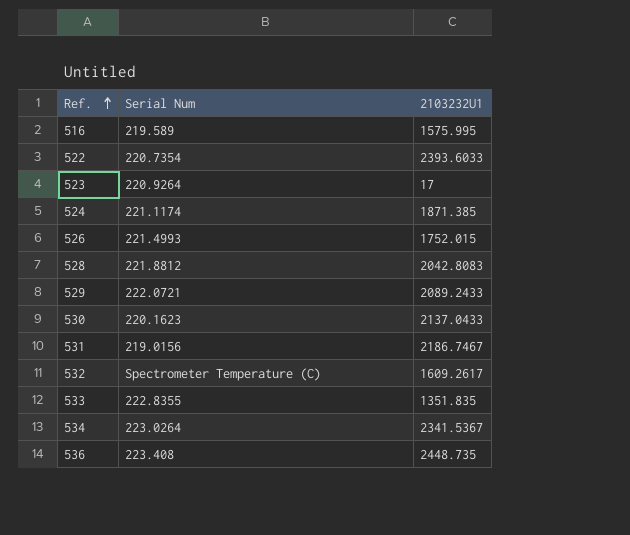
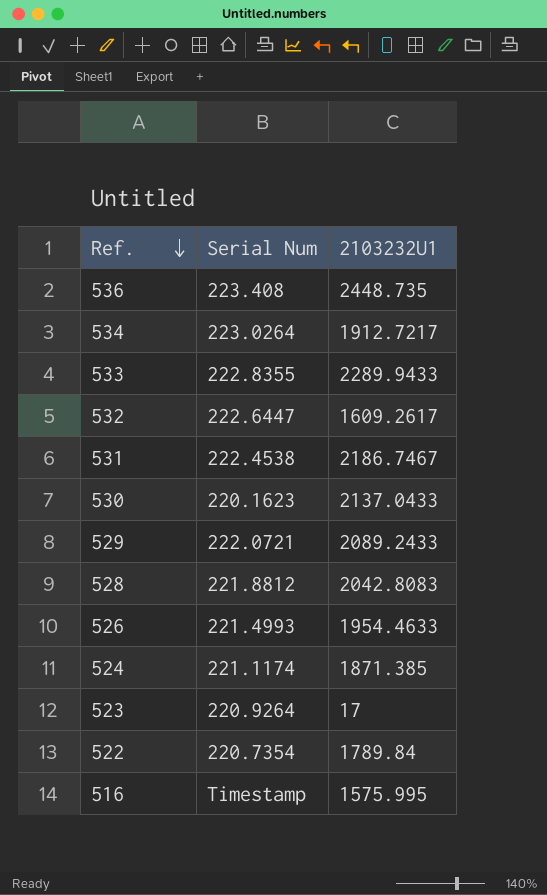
row order: Ref. ascending -> Ref. descending
534 | 2103232U1: 2341.5367 -> 1912.7217
533 | 2103232U1: 1351.835 -> 2289.9433
532 | Serial Num: Spectrometer Temperature (C) -> 222.6447
531 | Serial Num: 219.0156 -> 222.4538
526 | 2103232U1: 1752.015 -> 1954.4633
522 | 2103232U1: 2393.6033 -> 1789.84
516 | Serial Num: 219.589 -> Timestamp

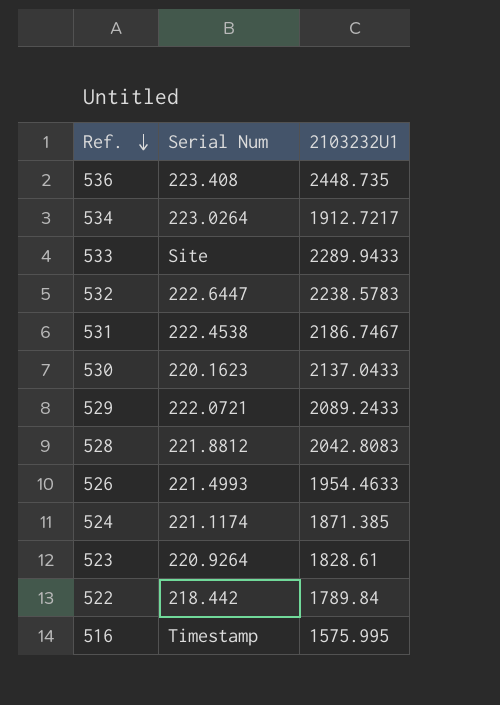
533 | Serial Num: 222.8355 -> Site
532 | 2103232U1: 1609.2617 -> 2238.5783
523 | 2103232U1: 17 -> 1828.61
522 | Serial Num: 220.7354 -> 218.442

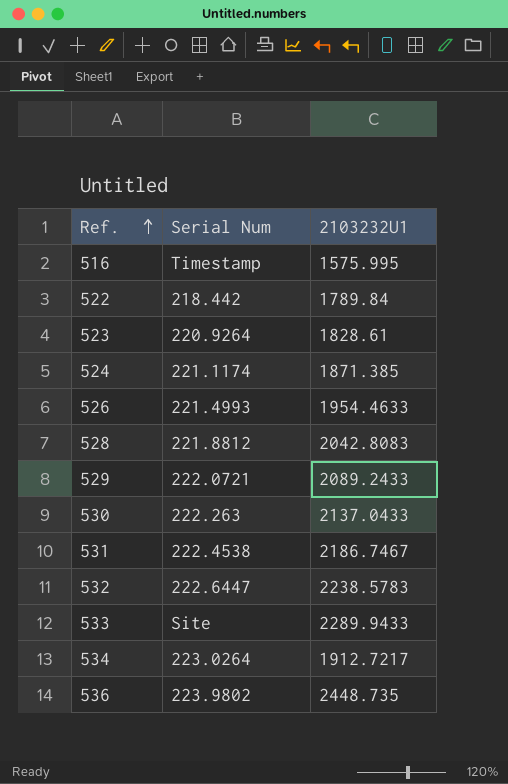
row order: Ref. descending -> Ref. ascending
530 | Serial Num: 220.1623 -> 222.263
536 | Serial Num: 223.408 -> 223.9802

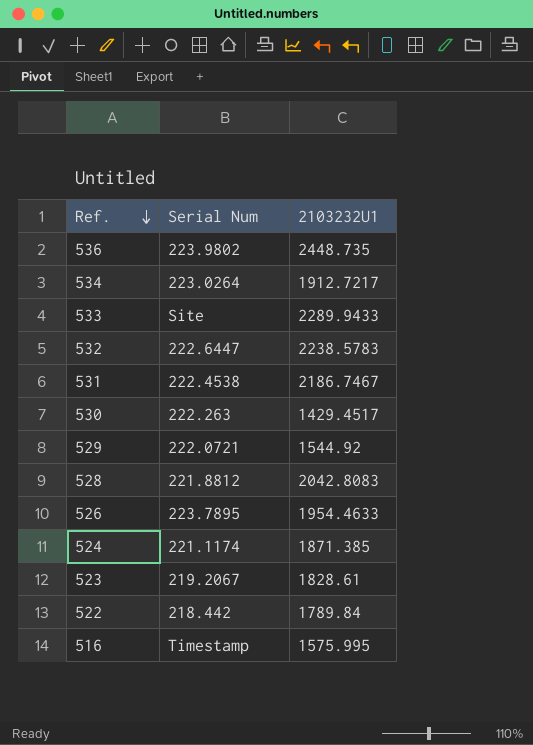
row order: Ref. ascending -> Ref. descending
530 | 2103232U1: 2137.0433 -> 1429.4517
529 | 2103232U1: 2089.2433 -> 1544.92
526 | Serial Num: 221.4993 -> 223.7895
523 | Serial Num: 220.9264 -> 219.2067

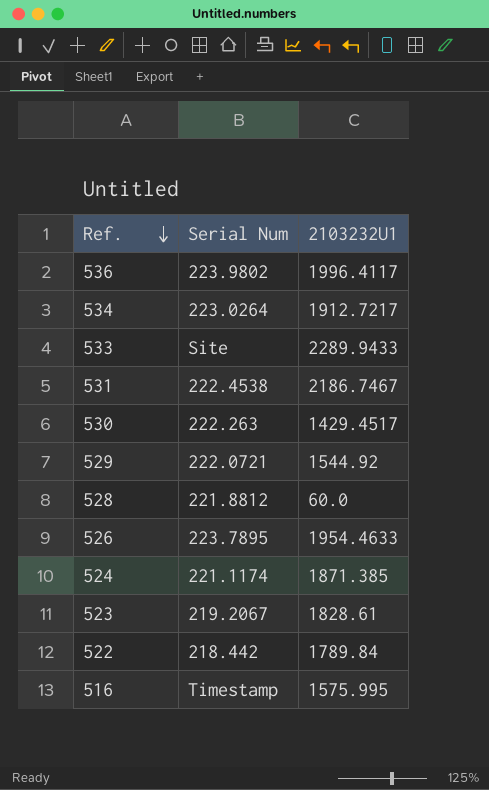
row 532: 222.6447 | 2238.5783 -> none
536 | 2103232U1: 2448.735 -> 1996.4117
528 | 2103232U1: 2042.8083 -> 60.0

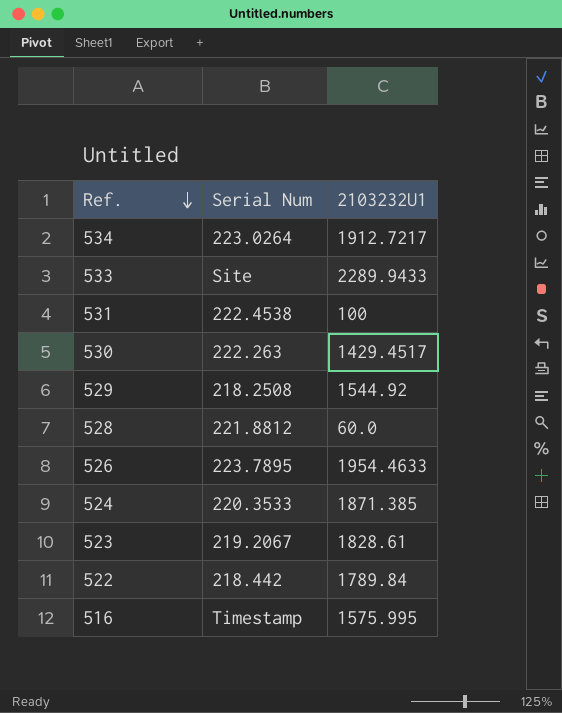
row 536: 223.9802 | 1996.4117 -> none
531 | 2103232U1: 2186.7467 -> 100
529 | Serial Num: 222.0721 -> 218.2508
524 | Serial Num: 221.1174 -> 220.3533

